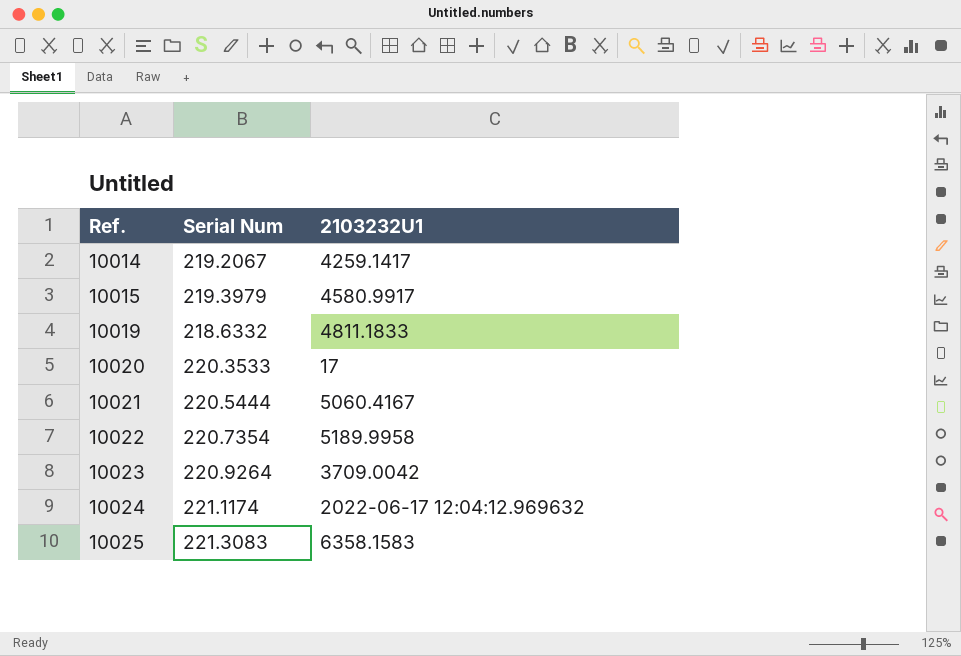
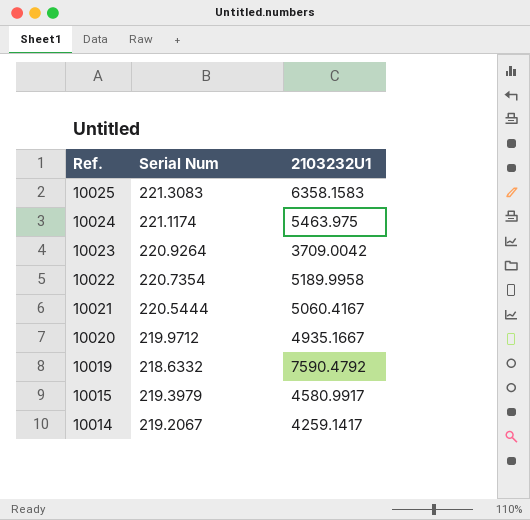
row order: Ref. ascending -> Ref. descending
10024 | 2103232U1: 2022-06-17 12:04:12.969632 -> 5463.975
10020 | Serial Num: 220.3533 -> 219.9712
10020 | 2103232U1: 17 -> 4935.1667
10019 | 2103232U1: 4811.1833 -> 7590.4792

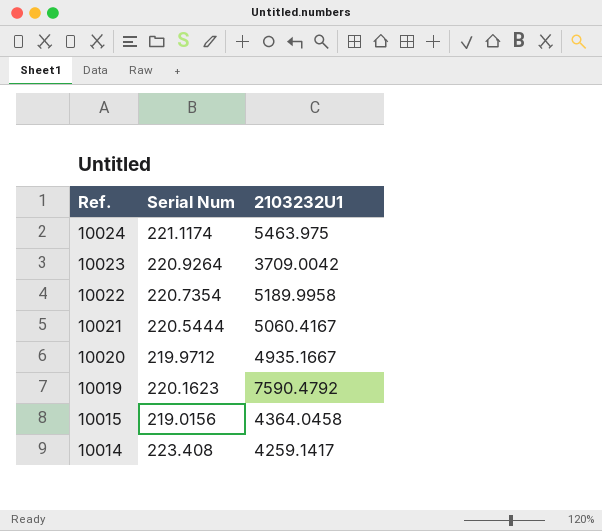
row 10025: 221.3083 | 6358.1583 -> none
10019 | Serial Num: 218.6332 -> 220.1623
10015 | Serial Num: 219.3979 -> 219.0156
10015 | 2103232U1: 4580.9917 -> 4364.0458
10014 | Serial Num: 219.2067 -> 223.408

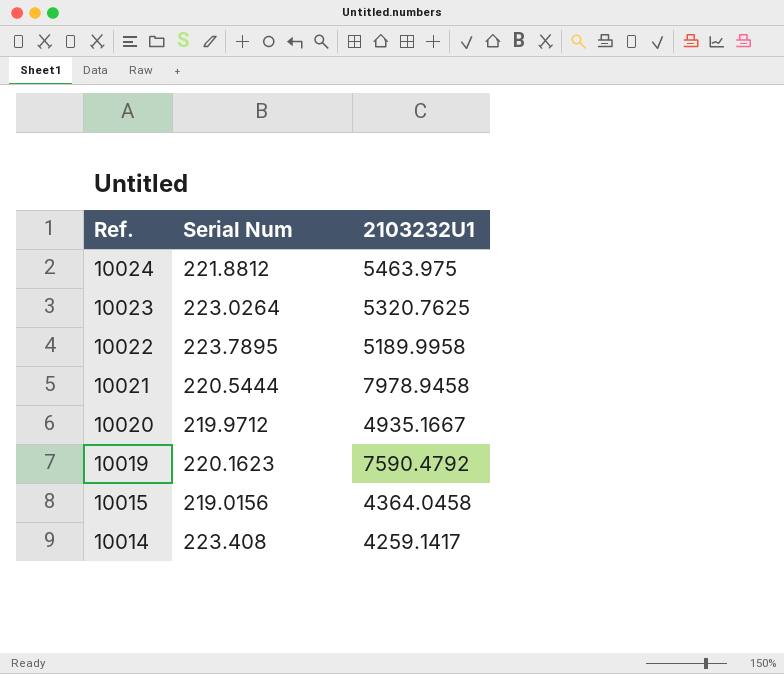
10024 | Serial Num: 221.1174 -> 221.8812
10023 | Serial Num: 220.9264 -> 223.0264
10023 | 2103232U1: 3709.0042 -> 5320.7625
10022 | Serial Num: 220.7354 -> 223.7895
10021 | 2103232U1: 5060.4167 -> 7978.9458

